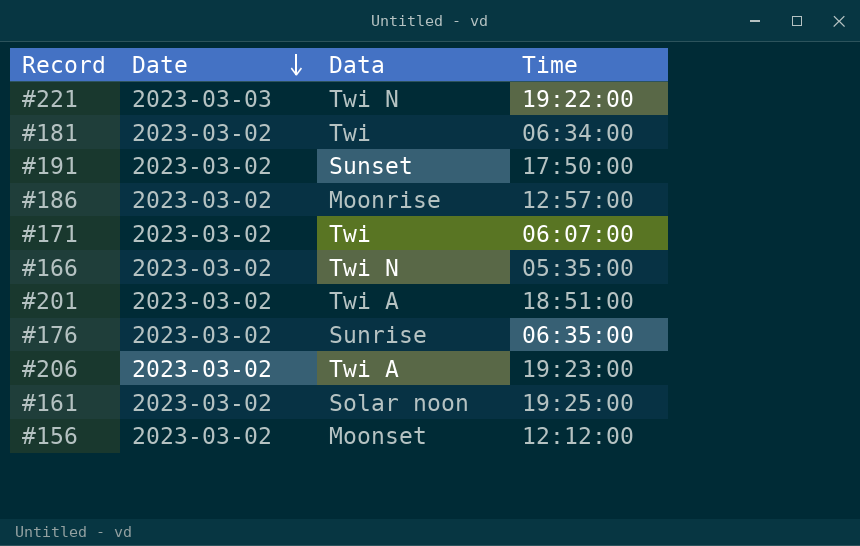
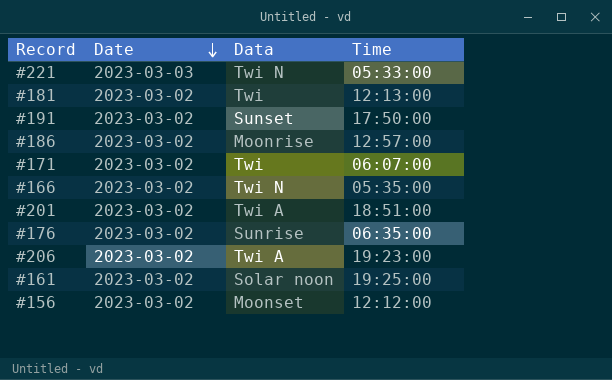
#221 | Time: 19:22:00 -> 05:33:00
#181 | Time: 06:34:00 -> 12:13:00

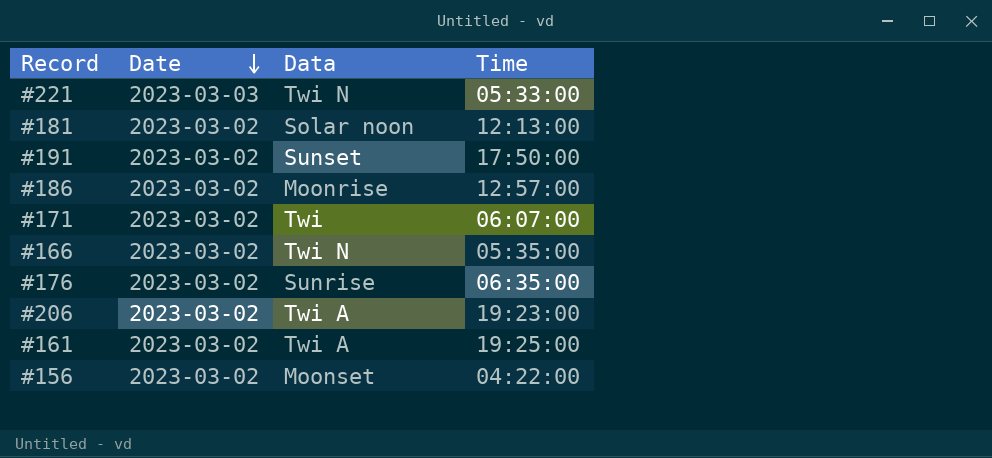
row #201: 2023-03-02 | Twi A | 18:51:00 -> none
#181 | Data: Twi -> Solar noon
#161 | Data: Solar noon -> Twi A
#156 | Time: 12:12:00 -> 04:22:00

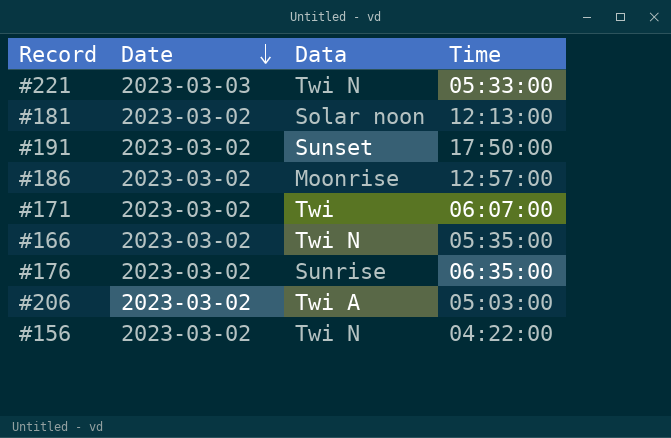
row #161: 2023-03-02 | Twi A | 19:25:00 -> none
#206 | Time: 19:23:00 -> 05:03:00
#156 | Data: Moonset -> Twi N

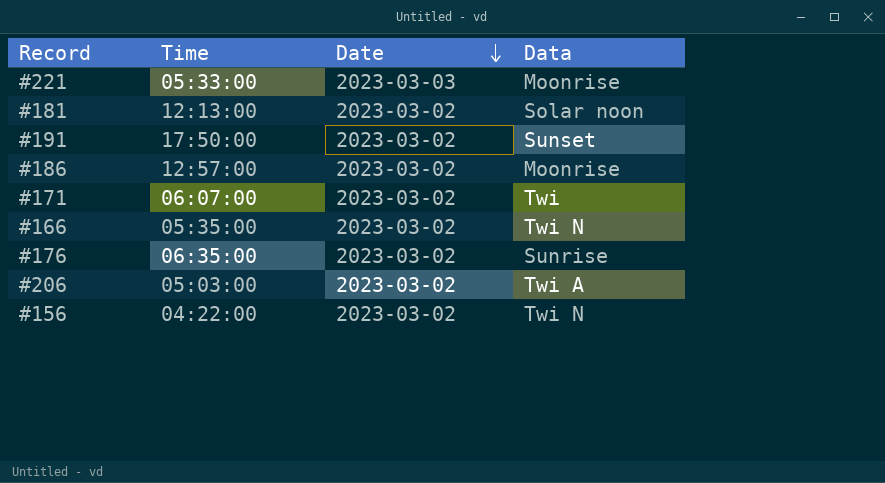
column Time | position: 4 -> 2
#221 | Data: Twi N -> Moonrise

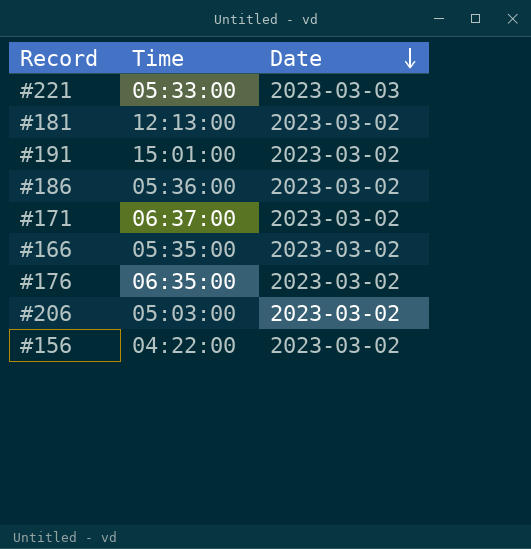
column Data | position: 4 -> none
#191 | Time: 17:50:00 -> 15:01:00
#186 | Time: 12:57:00 -> 05:36:00
#171 | Time: 06:07:00 -> 06:37:00

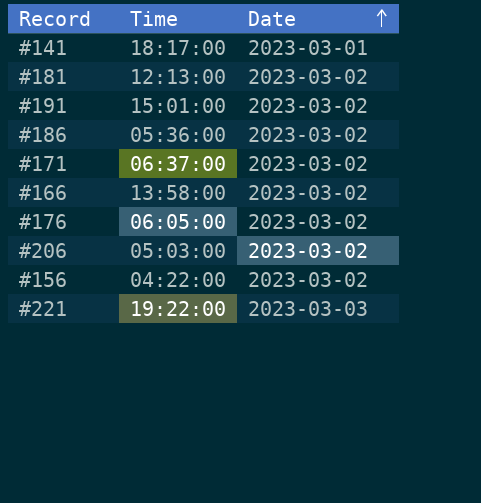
row order: Date descending -> Date ascending
row #141: none -> 18:17:00 | 2023-03-01
#166 | Time: 05:35:00 -> 13:58:00
#176 | Time: 06:35:00 -> 06:05:00
#221 | Time: 05:33:00 -> 19:22:00

